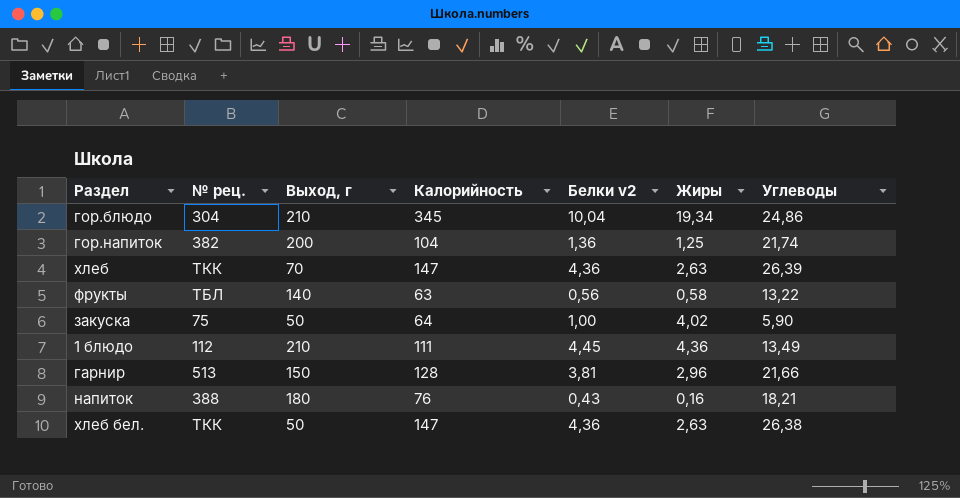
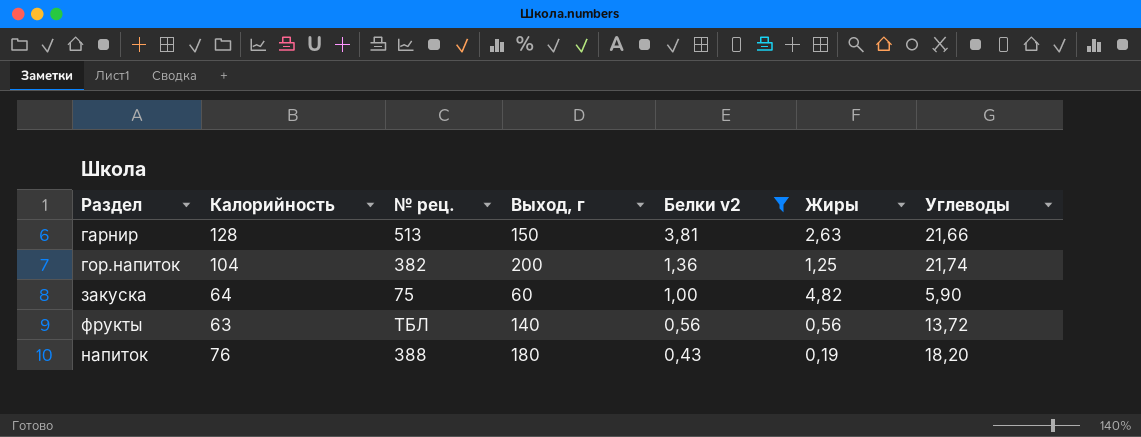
filter: none -> Белки v2 <= 3,81
row order: none -> Белки v2 descending
column Калорийность | position: 4 -> 2
гарнир | Жиры: 2,96 -> 2,63
закуска | Выход, г: 50 -> 60
закуска | Жиры: 4,02 -> 4,82
фрукты | Жиры: 0,58 -> 0,56
фрукты | Углеводы: 13,22 -> 13,72
напиток | Жиры: 0,16 -> 0,19
напиток | Углеводы: 18,21 -> 18,20

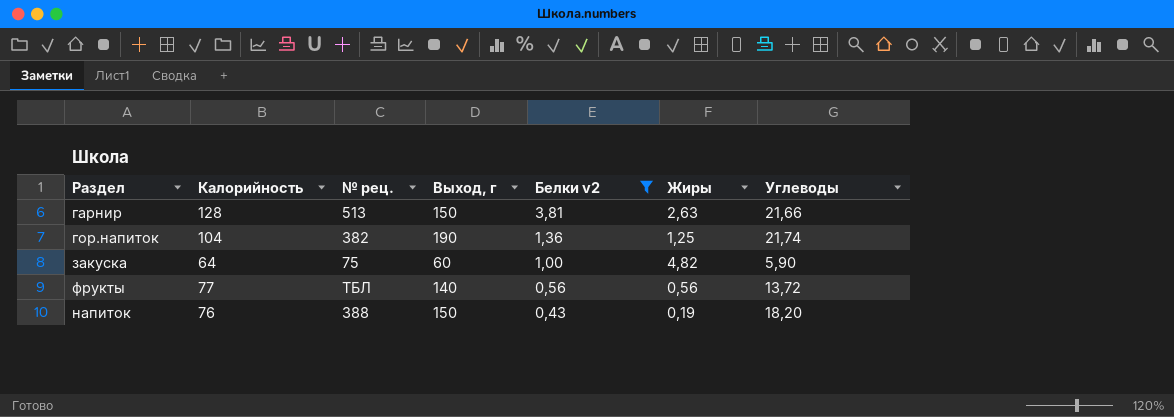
гор.напиток | Выход, г: 200 -> 190
фрукты | Калорийность: 63 -> 77
напиток | Выход, г: 180 -> 150

